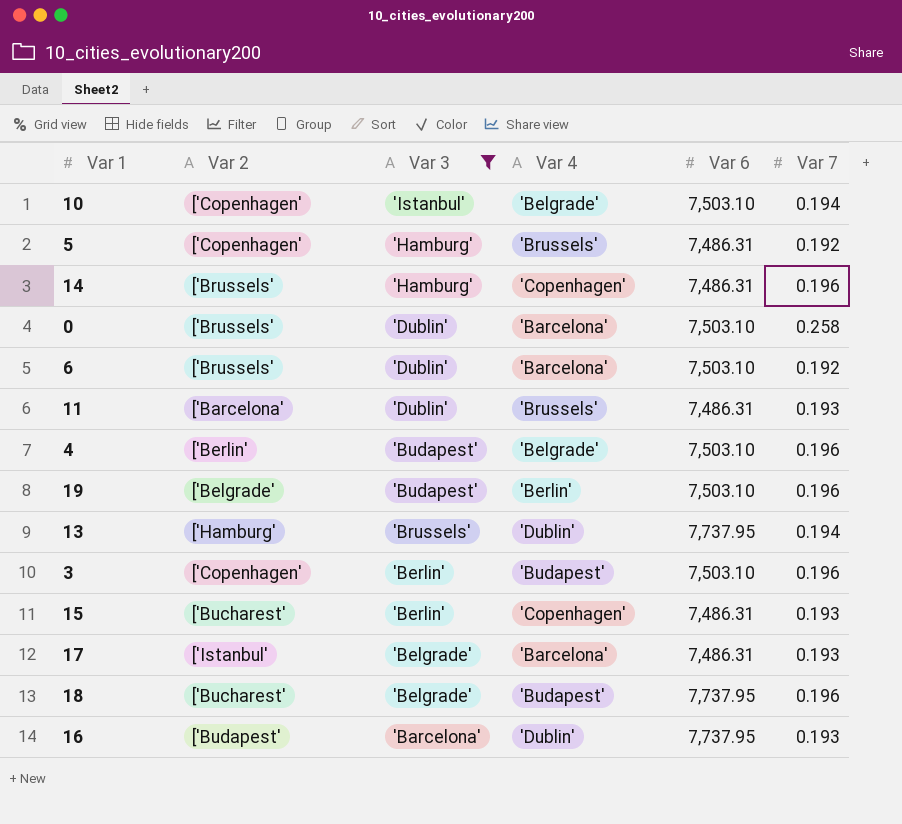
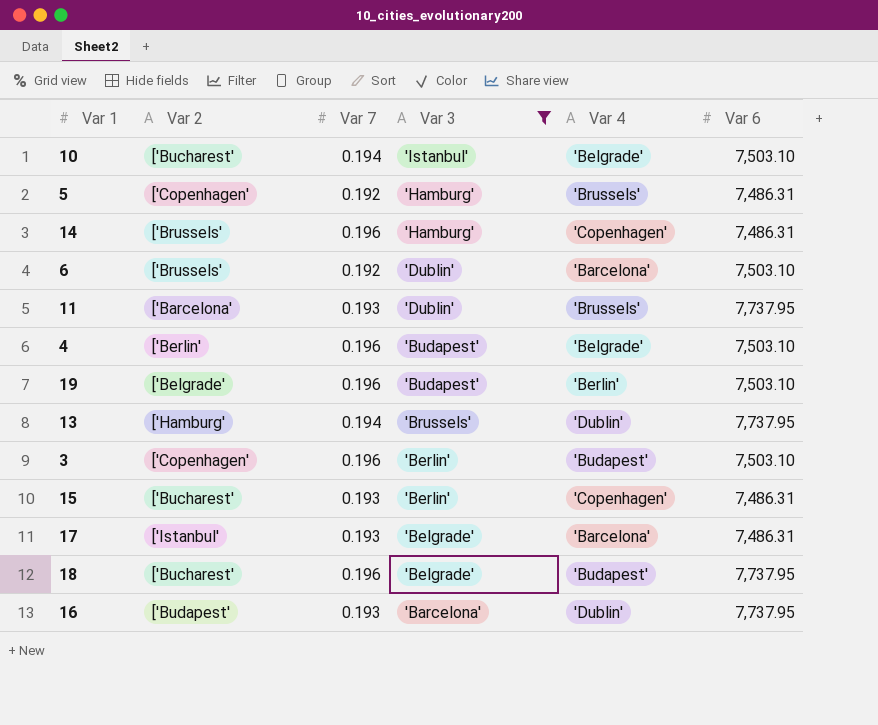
column Var 7 | position: 6 -> 3
row 0: ['Brussels' | 'Dublin' | 'Barcelona' | 7,503.10 | 0.258 -> none
10 | Var 2: ['Copenhagen' -> ['Bucharest'
11 | Var 6: 7,486.31 -> 7,737.95

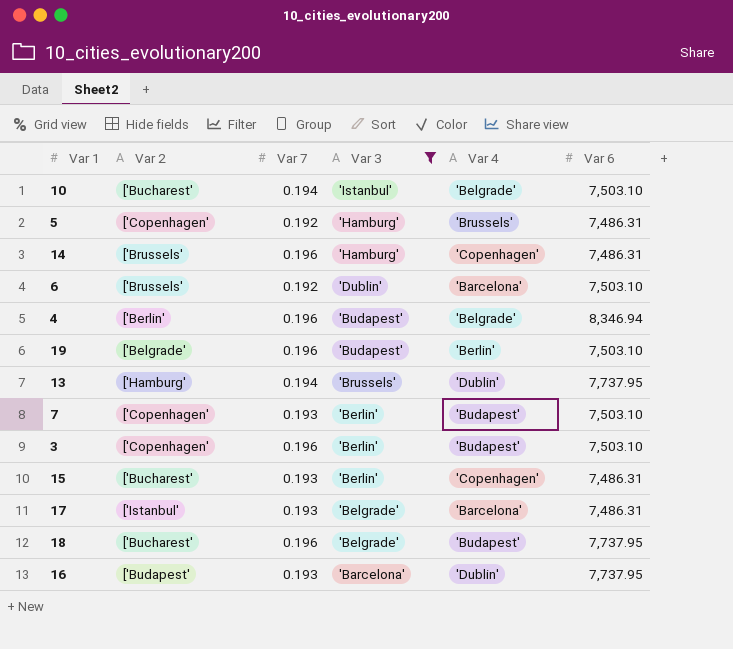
row 11: ['Barcelona' | 0.193 | 'Dublin' | 'Brussels' | 7,737.95 -> none
4 | Var 6: 7,503.10 -> 8,346.94
row 7: none -> ['Copenhagen' | 0.193 | 'Berlin' | 'Budapest' | 7,503.10

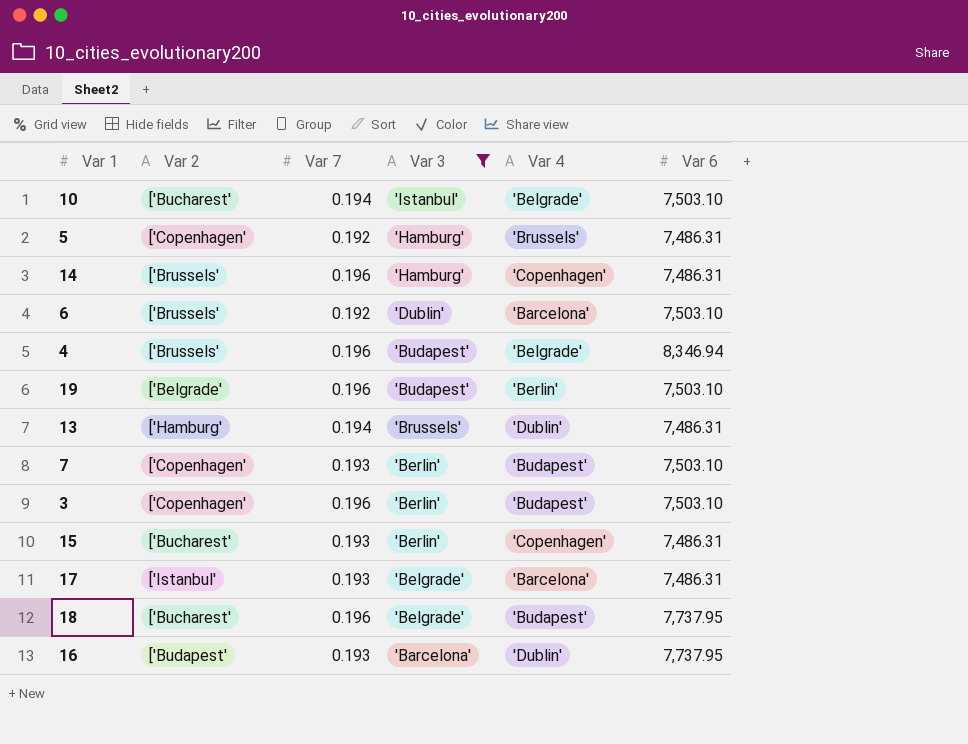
4 | Var 2: ['Berlin' -> ['Brussels'
13 | Var 6: 7,737.95 -> 7,486.31

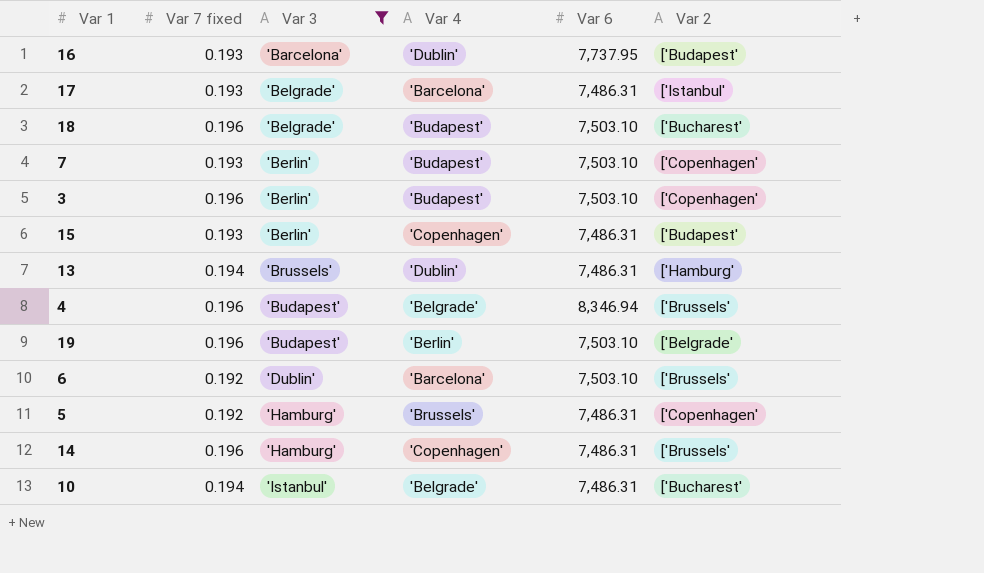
row order: Var 3 descending -> Var 3 ascending
column name: Var 7 -> Var 7 fixed
column Var 2 | position: 2 -> 6
18 | Var 6: 7,737.95 -> 7,503.10
15 | Var 2: ['Bucharest' -> ['Budapest'
10 | Var 6: 7,503.10 -> 7,486.31

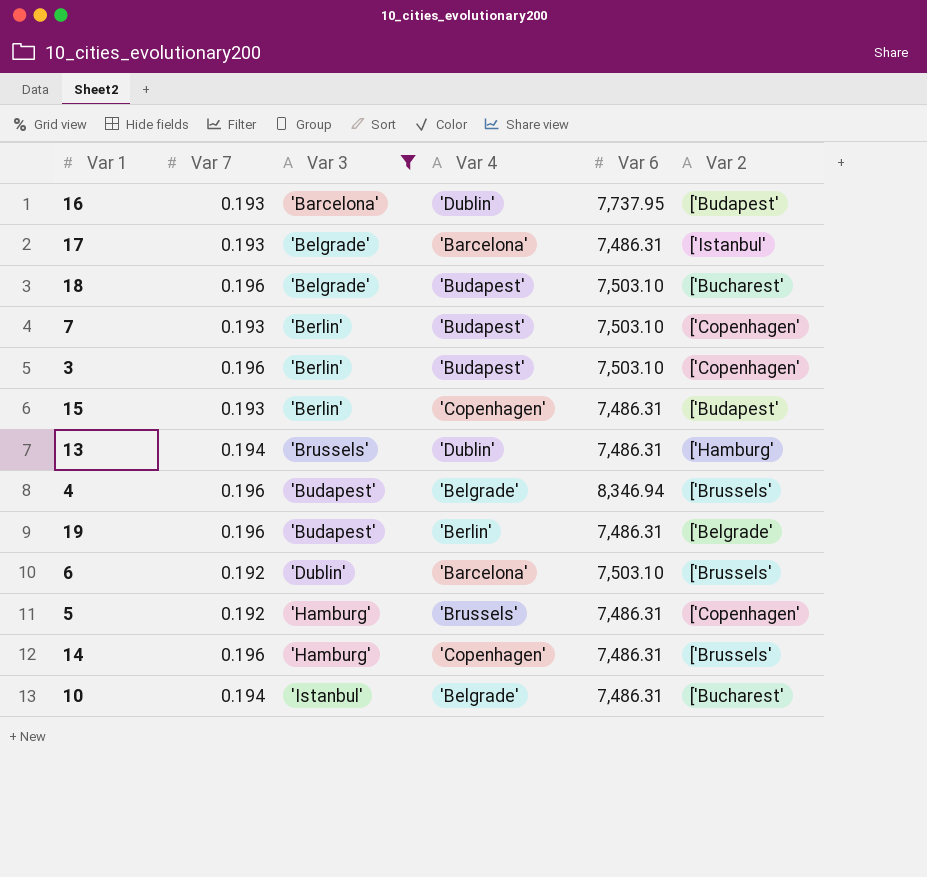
column name: Var 7 fixed -> Var 7
19 | Var 6: 7,503.10 -> 7,486.31

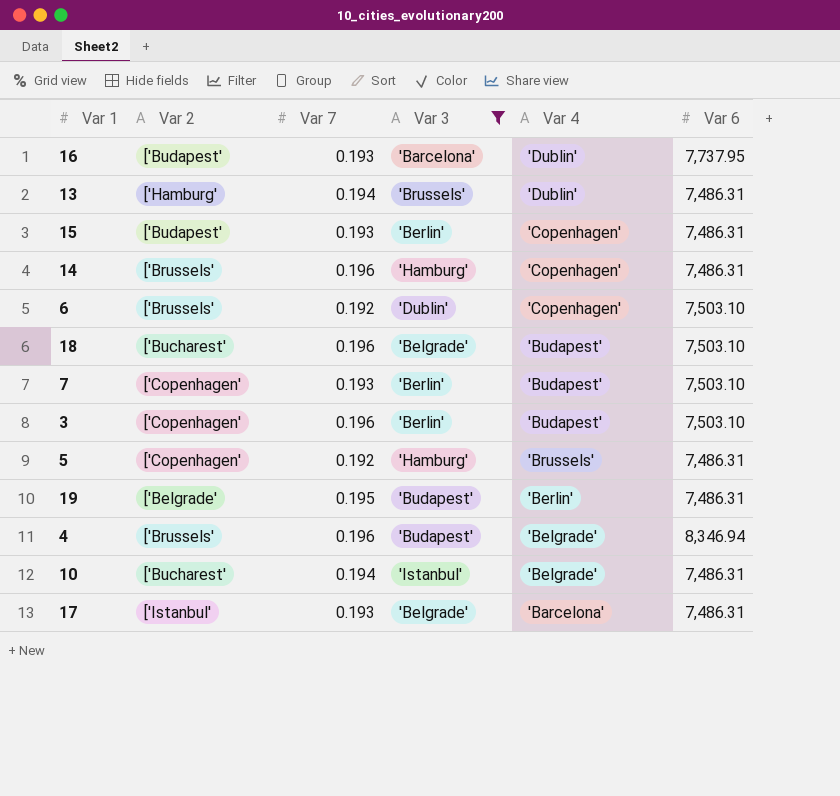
row order: Var 3 ascending -> Var 4 descending
column Var 2 | position: 6 -> 2
6 | Var 4: 'Barcelona' -> 'Copenhagen'
19 | Var 7: 0.196 -> 0.195

